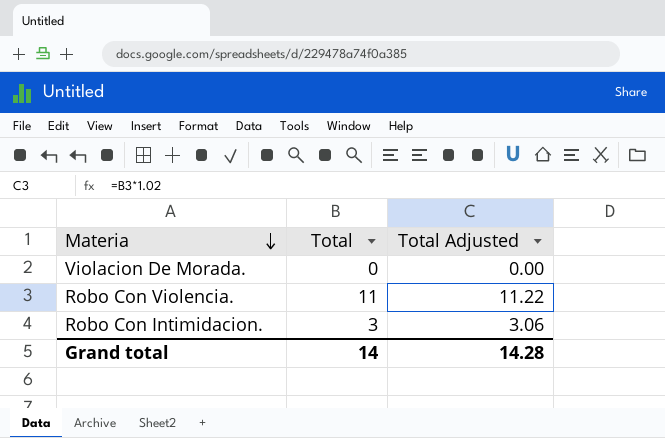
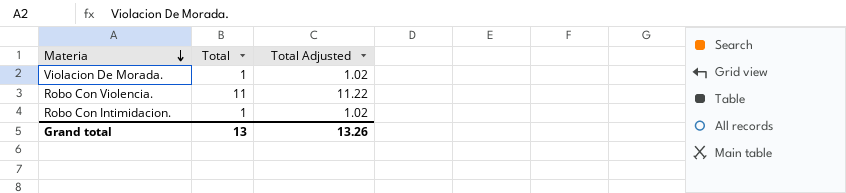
Violacion De Morada. | Total: 0 -> 1
Violacion De Morada. | Total Adjusted: 0.00 -> 1.02
Robo Con Intimidacion. | Total: 3 -> 1
Robo Con Intimidacion. | Total Adjusted: 3.06 -> 1.02
Grand total | Total: 14 -> 13
Grand total | Total Adjusted: 14.28 -> 13.26

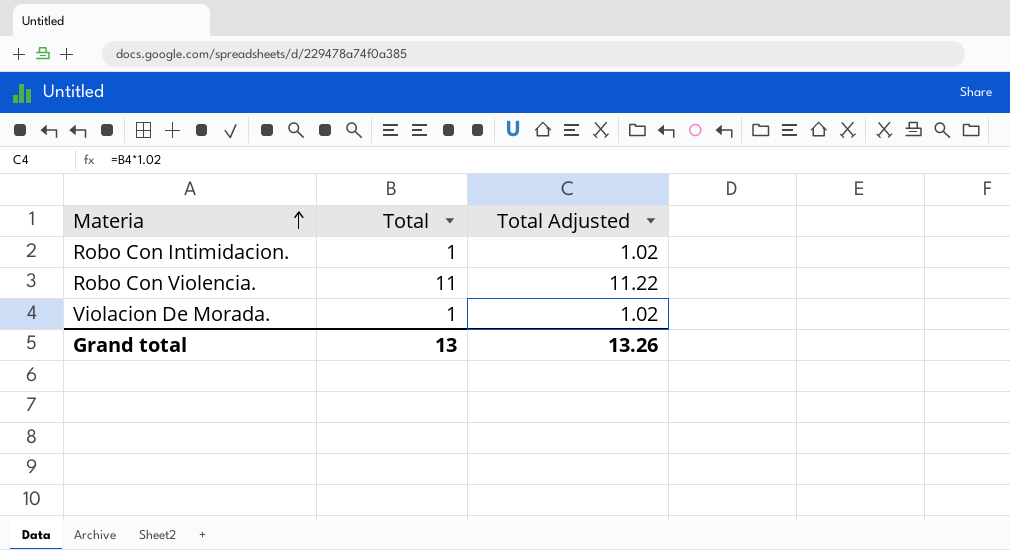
row order: Materia descending -> Materia ascending

